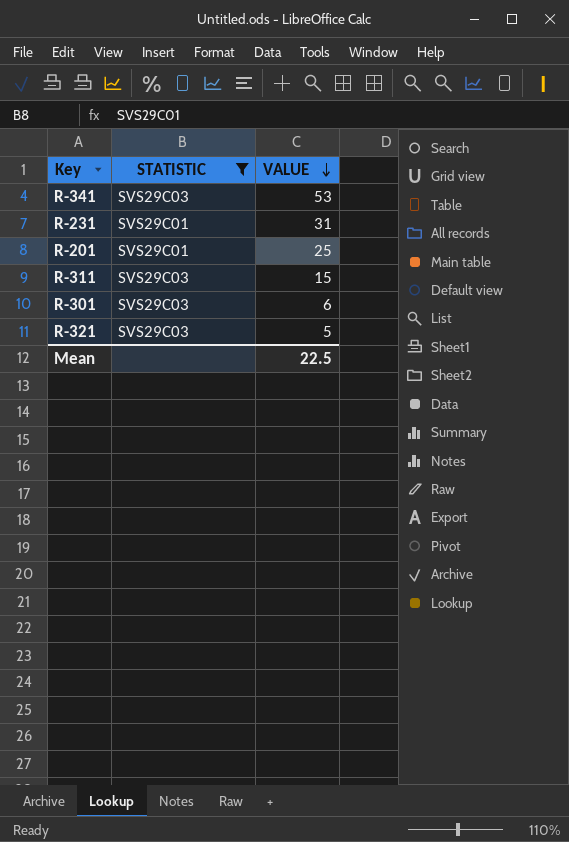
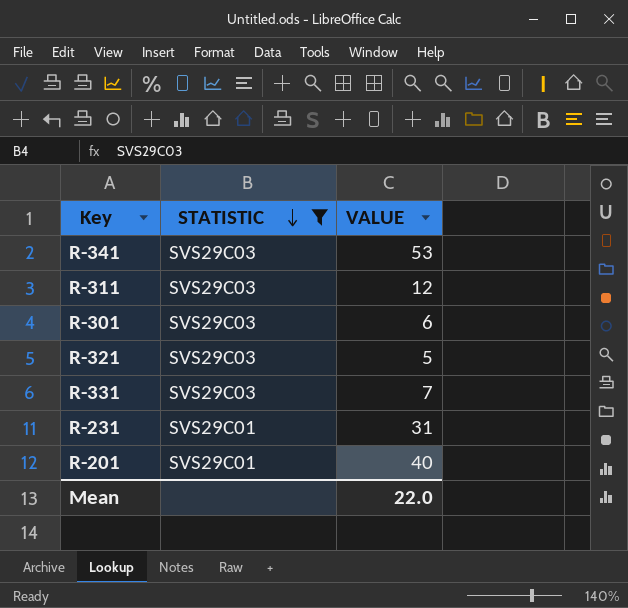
row order: VALUE descending -> STATISTIC descending
R-311 | VALUE: 15 -> 12
row R-331: none -> SVS29C03 | 7
R-201 | VALUE: 25 -> 40
Mean | VALUE: 22.5 -> 22.0

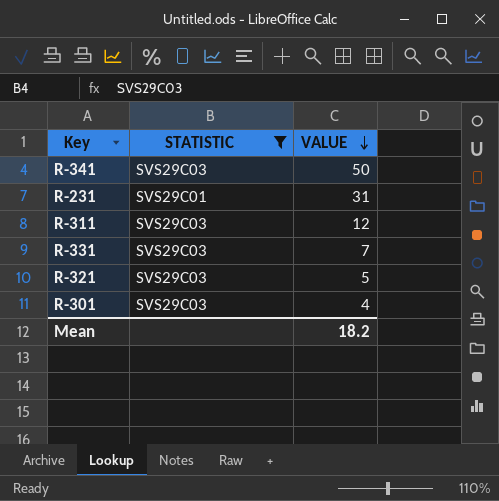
row order: STATISTIC descending -> VALUE descending
row R-201: SVS29C01 | 40 -> none
R-341 | VALUE: 53 -> 50
R-301 | VALUE: 6 -> 4
Mean | VALUE: 22.0 -> 18.2

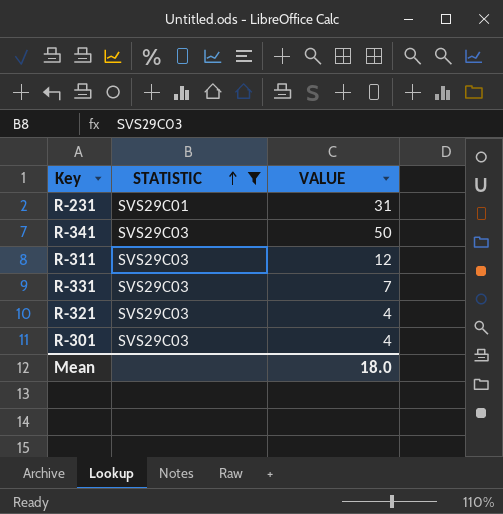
row order: VALUE descending -> STATISTIC ascending
R-321 | VALUE: 5 -> 4
Mean | VALUE: 18.2 -> 18.0

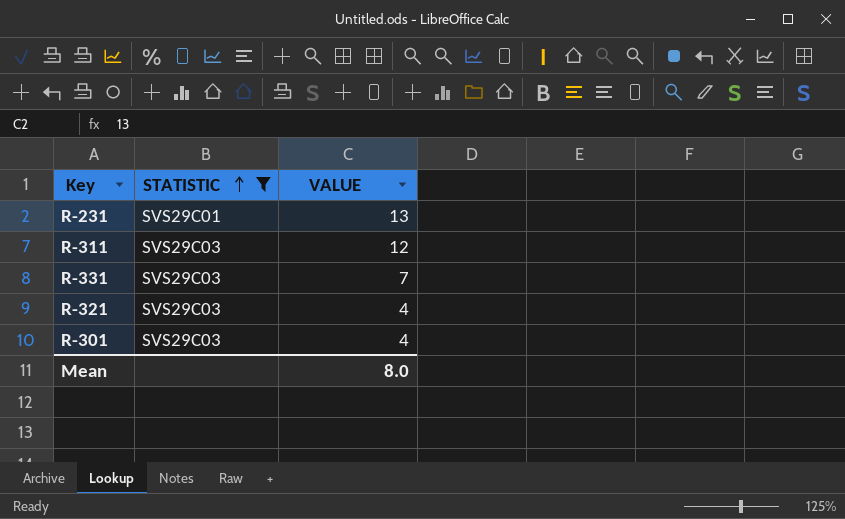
row R-341: SVS29C03 | 50 -> none
R-231 | VALUE: 31 -> 13
Mean | VALUE: 18.0 -> 8.0

